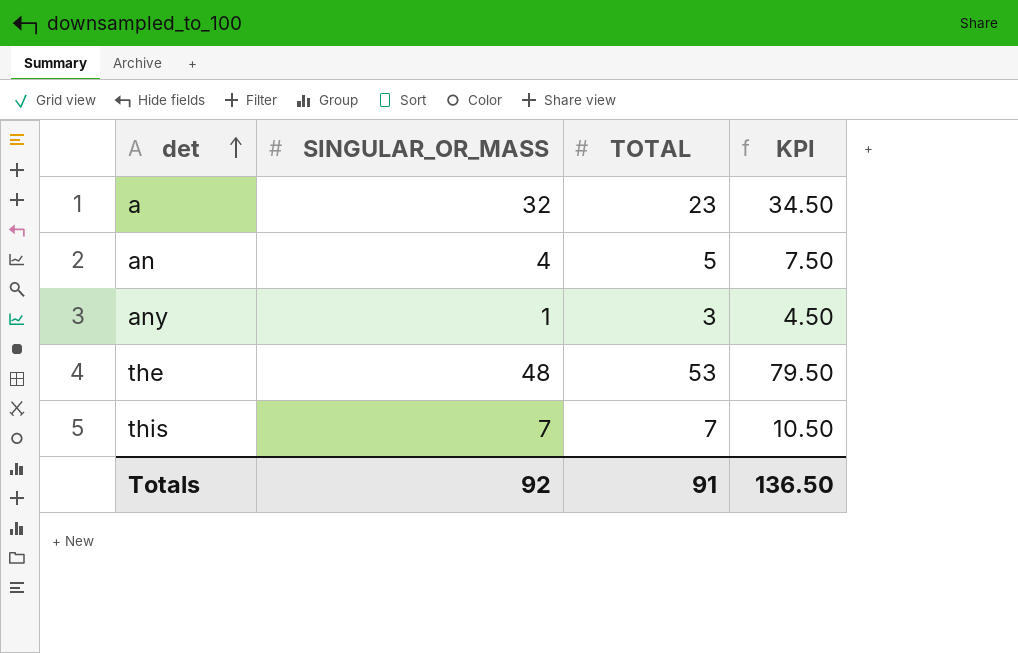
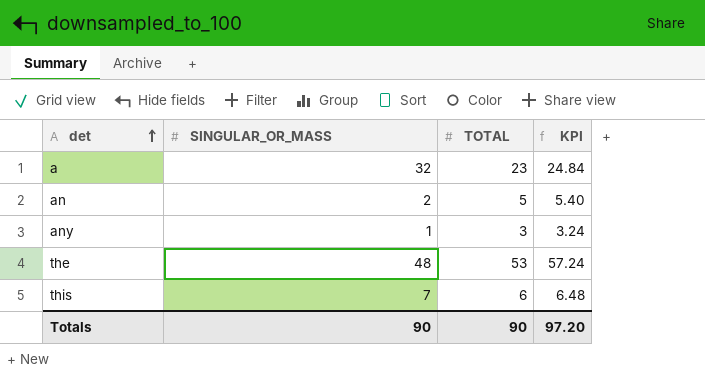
column KPI | formula: [TOTAL] * 1.5 -> [TOTAL] * 1.08
an | SINGULAR_OR_MASS: 4 -> 2
this | TOTAL: 7 -> 6
Totals | SINGULAR_OR_MASS: 92 -> 90
Totals | TOTAL: 91 -> 90
Totals | KPI: 136.50 -> 97.20

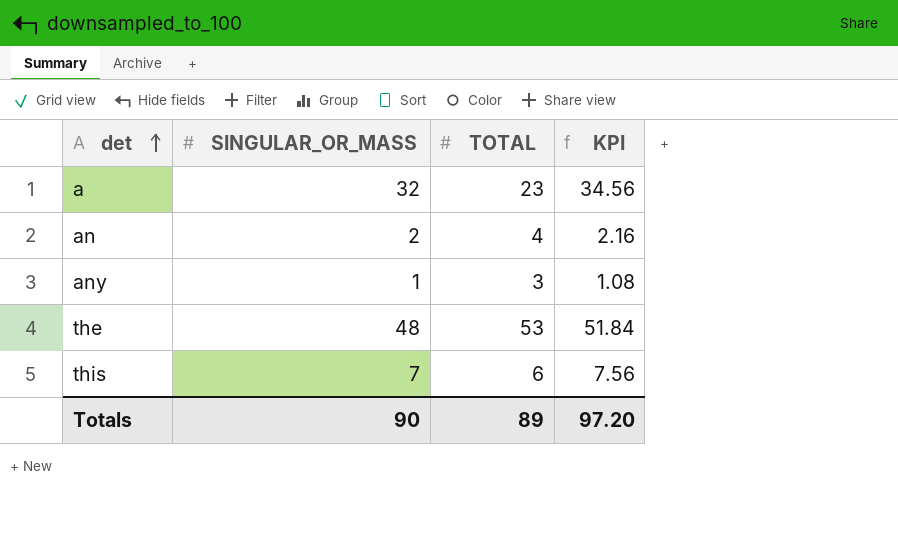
column KPI | formula: [TOTAL] * 1.08 -> [SINGULAR_OR_MASS] * 1.08
an | TOTAL: 5 -> 4
Totals | TOTAL: 90 -> 89

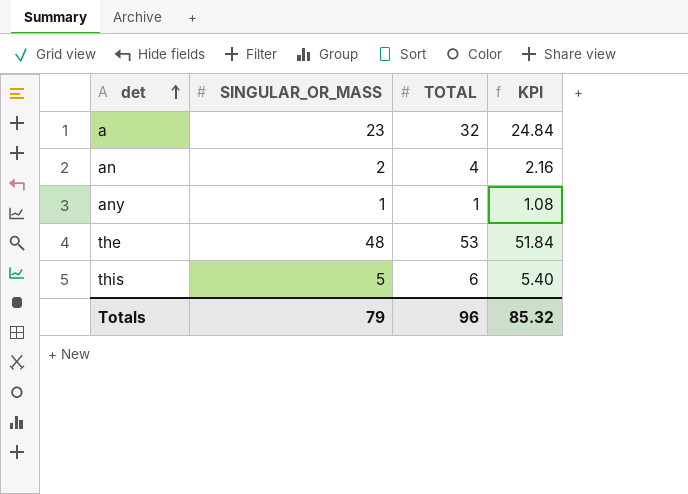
a | SINGULAR_OR_MASS: 32 -> 23
a | TOTAL: 23 -> 32
a | KPI: 34.56 -> 24.84
any | TOTAL: 3 -> 1
this | SINGULAR_OR_MASS: 7 -> 5
this | KPI: 7.56 -> 5.40
Totals | SINGULAR_OR_MASS: 90 -> 79
Totals | TOTAL: 89 -> 96
Totals | KPI: 97.20 -> 85.32

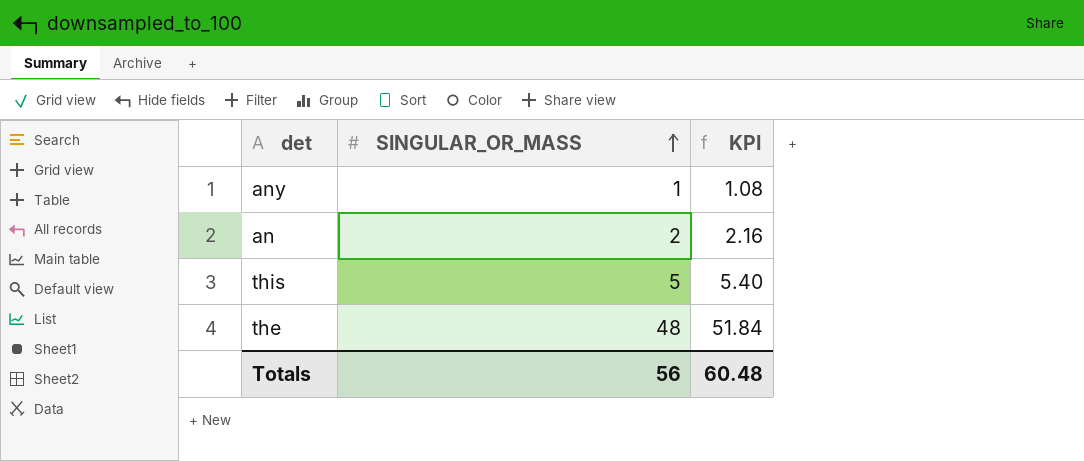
row order: det ascending -> SINGULAR_OR_MASS ascending
column TOTAL | position: 3 -> none
row a: 23 | 32 | 24.84 -> none
Totals | SINGULAR_OR_MASS: 79 -> 56
Totals | KPI: 85.32 -> 60.48

